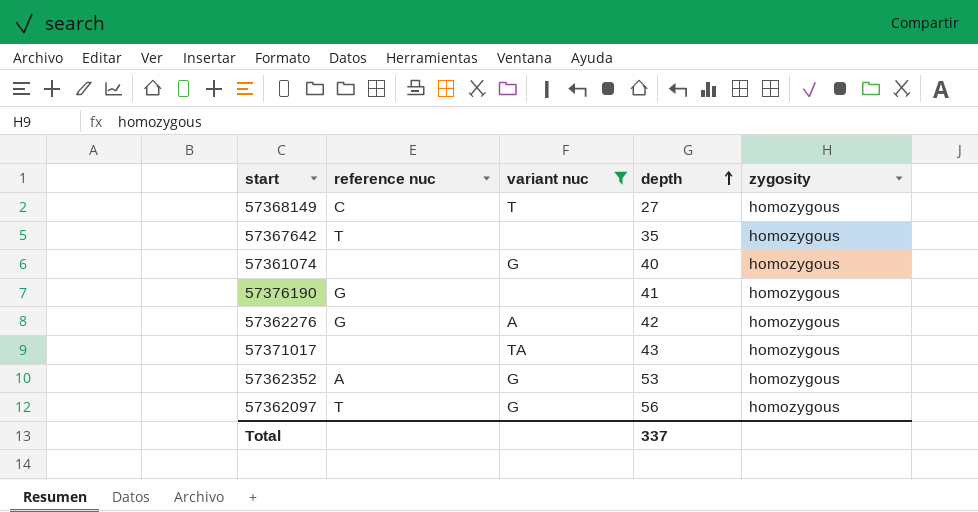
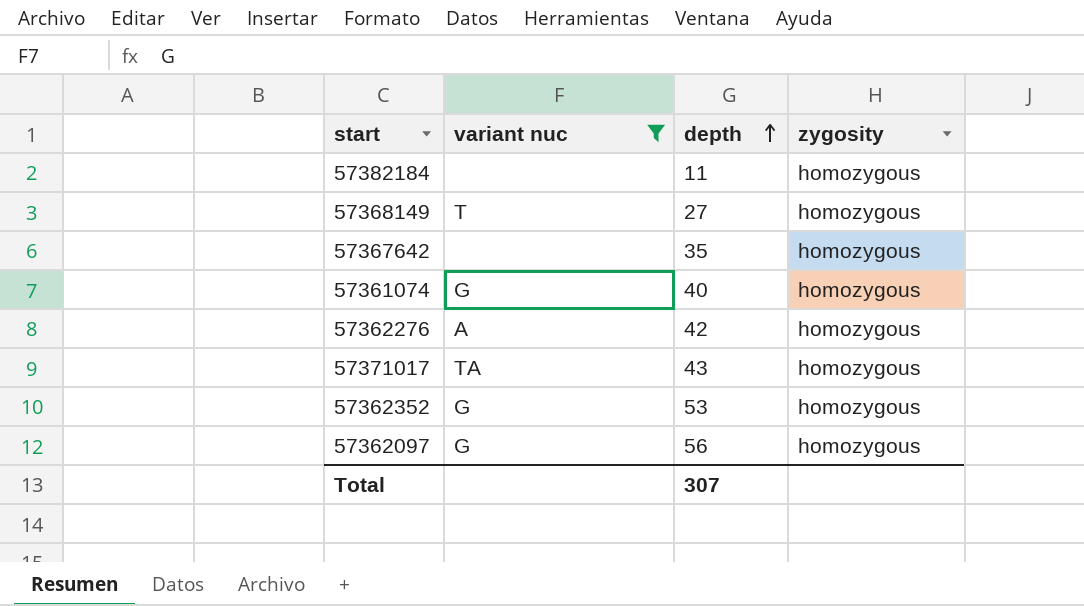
column reference nuc | position: 2 -> none
row 57376190: G | none | 41 | homozygous -> none
row 57382184: none -> none | 11 | homozygous
Total | depth: 337 -> 307

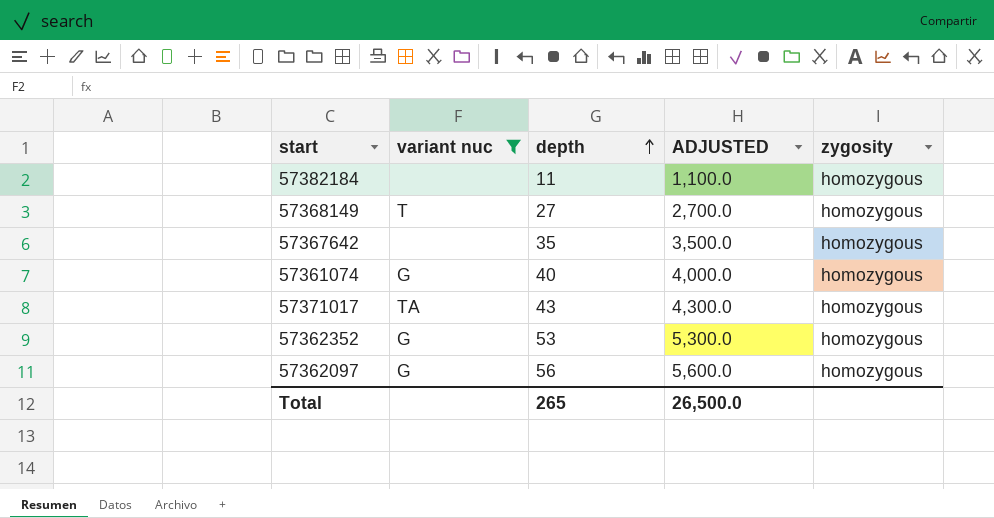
column ADJUSTED | formula: none -> [depth] * 100
row 57362276: A | 42 | homozygous -> none
Total | depth: 307 -> 265

